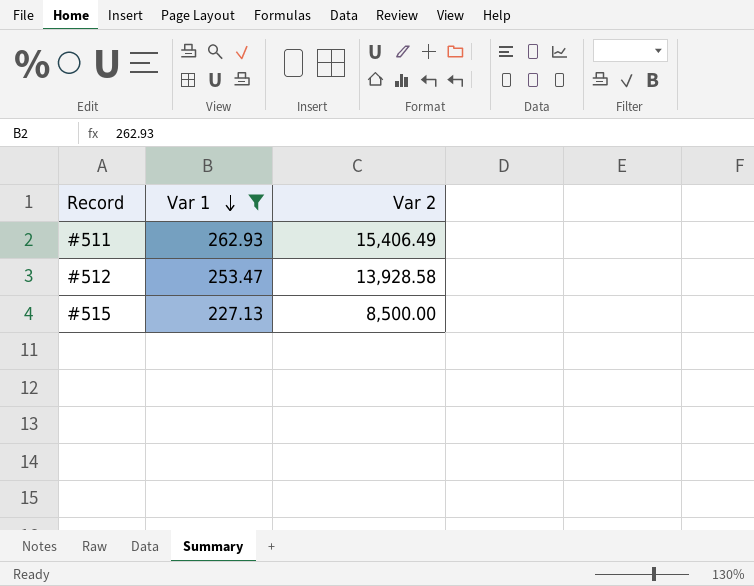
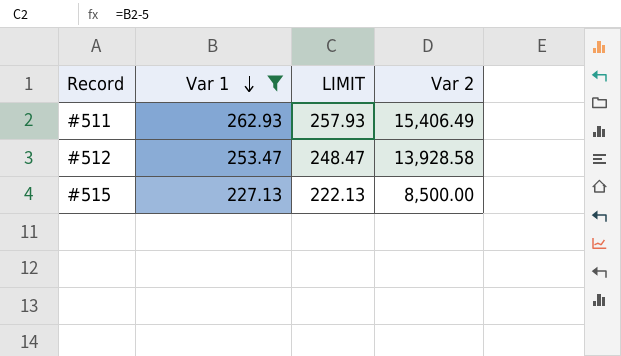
column LIMIT | formula: none -> [Var 1] - 5

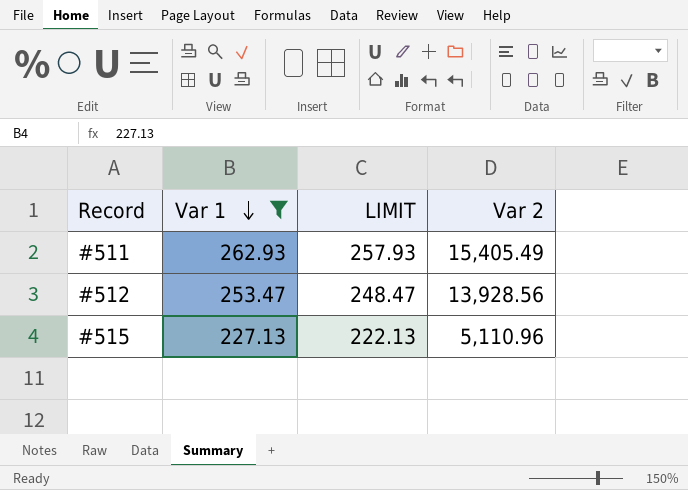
#511 | Var 2: 15,406.49 -> 15,405.49
#512 | Var 2: 13,928.58 -> 13,928.56
#515 | Var 2: 8,500.00 -> 5,110.96

